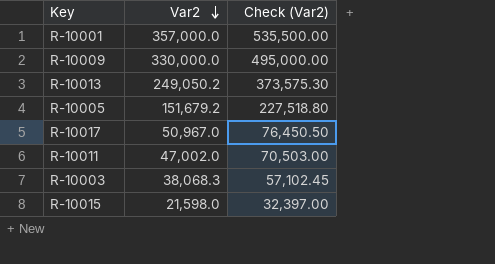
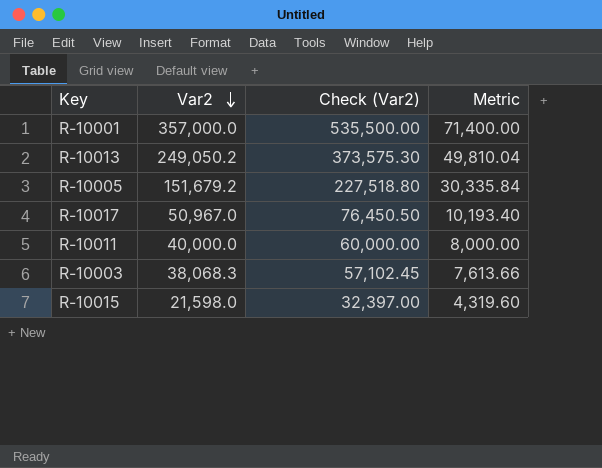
column Metric | formula: none -> [Var2] * 0.2
row R-10009: 330,000.0 | 495,000.00 -> none
R-10011 | Var2: 47,002.0 -> 40,000.0
R-10011 | Check (Var2): 70,503.00 -> 60,000.00

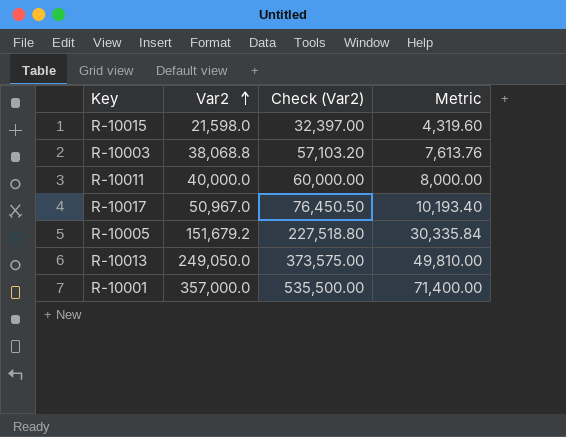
row order: Var2 descending -> Var2 ascending
R-10003 | Var2: 38,068.3 -> 38,068.8
R-10003 | Check (Var2): 57,102.45 -> 57,103.20
R-10003 | Metric: 7,613.66 -> 7,613.76
R-10013 | Var2: 249,050.2 -> 249,050.0
R-10013 | Check (Var2): 373,575.30 -> 373,575.00
R-10013 | Metric: 49,810.04 -> 49,810.00

